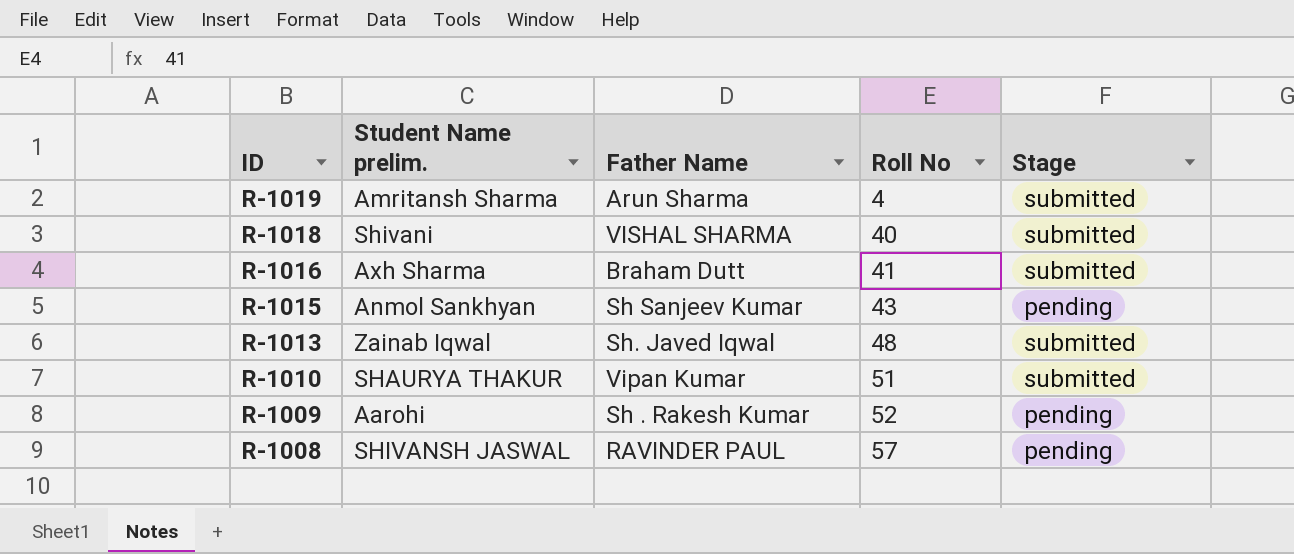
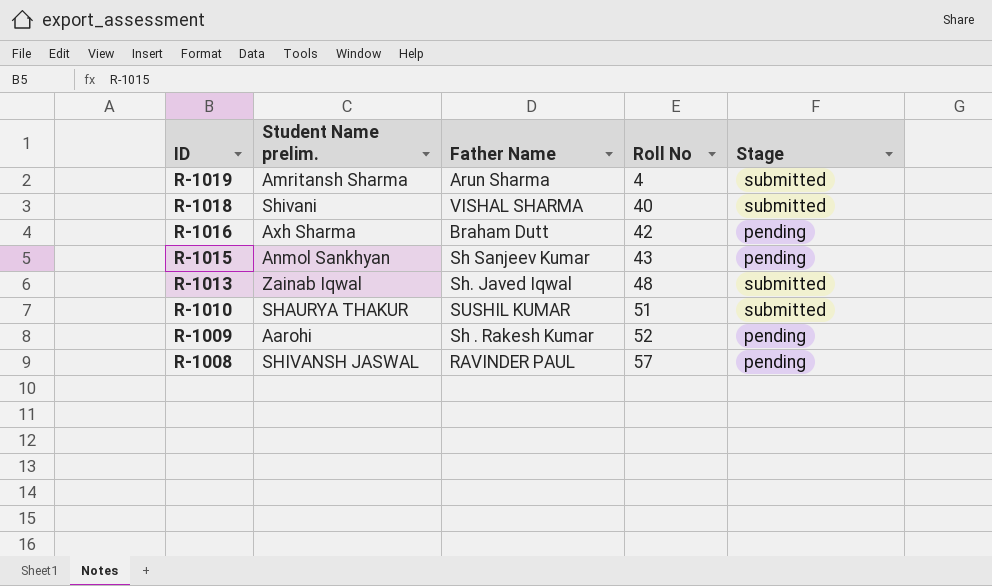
R-1016 | Roll No: 41 -> 42
R-1016 | Stage: submitted -> pending
R-1010 | Father Name: Vipan Kumar -> SUSHIL KUMAR

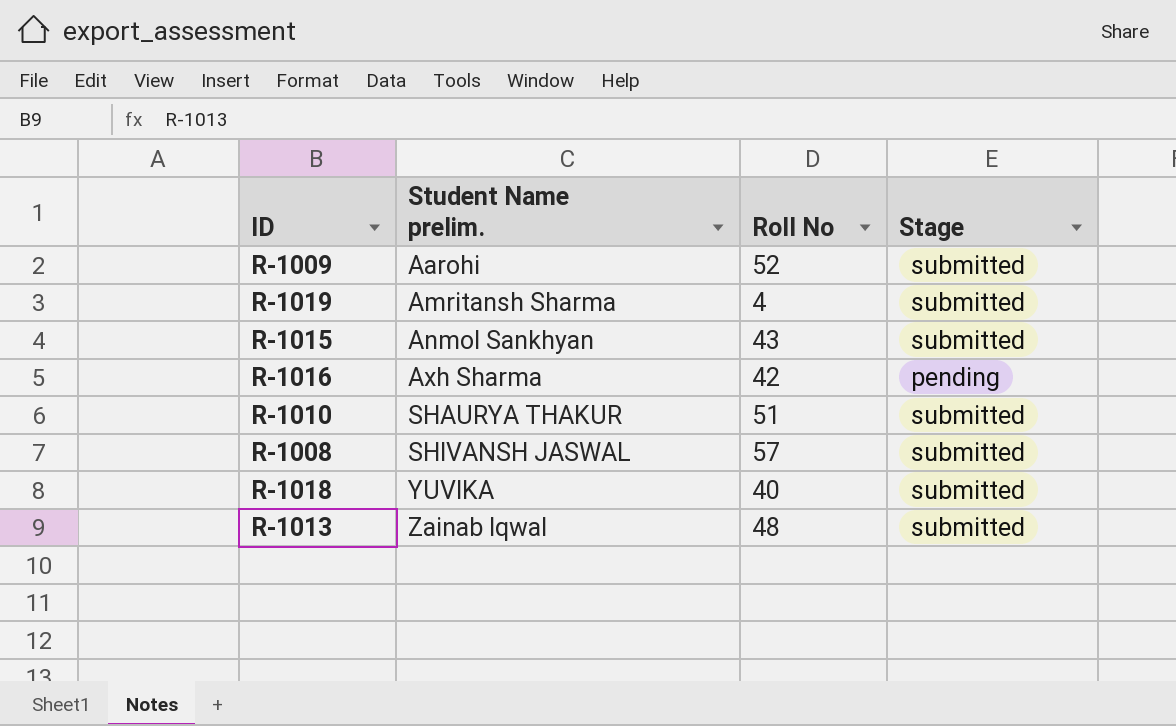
row order: ID descending -> Student Name prelim. ascending
column Father Name | position: 3 -> none
R-1009 | Stage: pending -> submitted
R-1015 | Stage: pending -> submitted
R-1008 | Stage: pending -> submitted
R-1018 | Student Name prelim.: Shivani -> YUVIKA

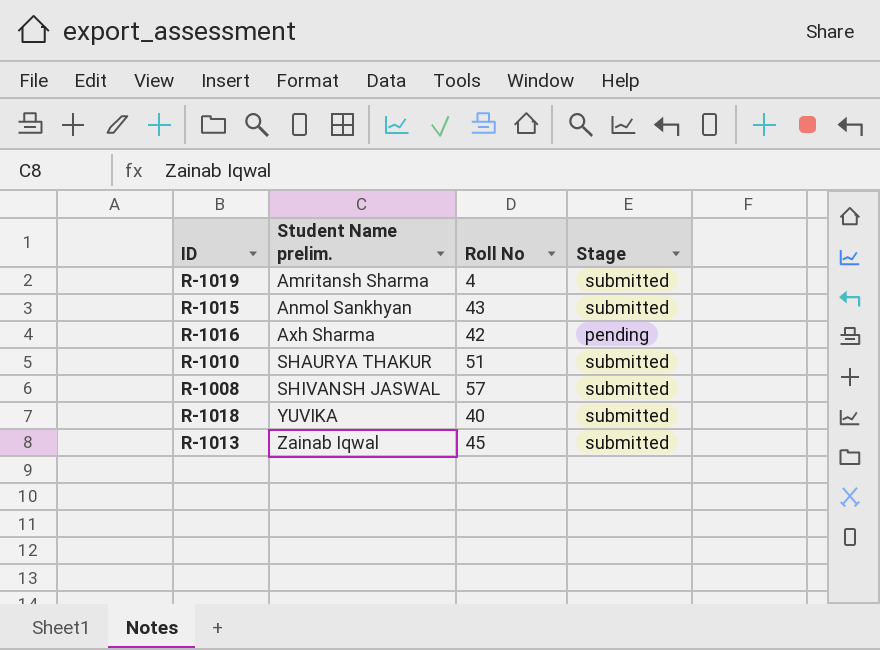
row R-1009: Aarohi | 52 | submitted -> none
R-1013 | Roll No: 48 -> 45

